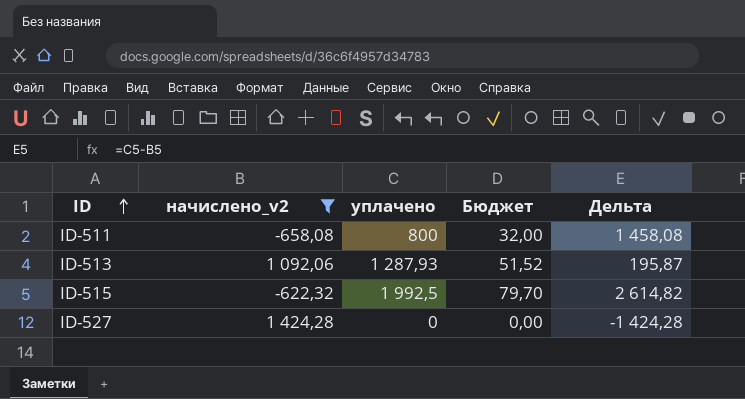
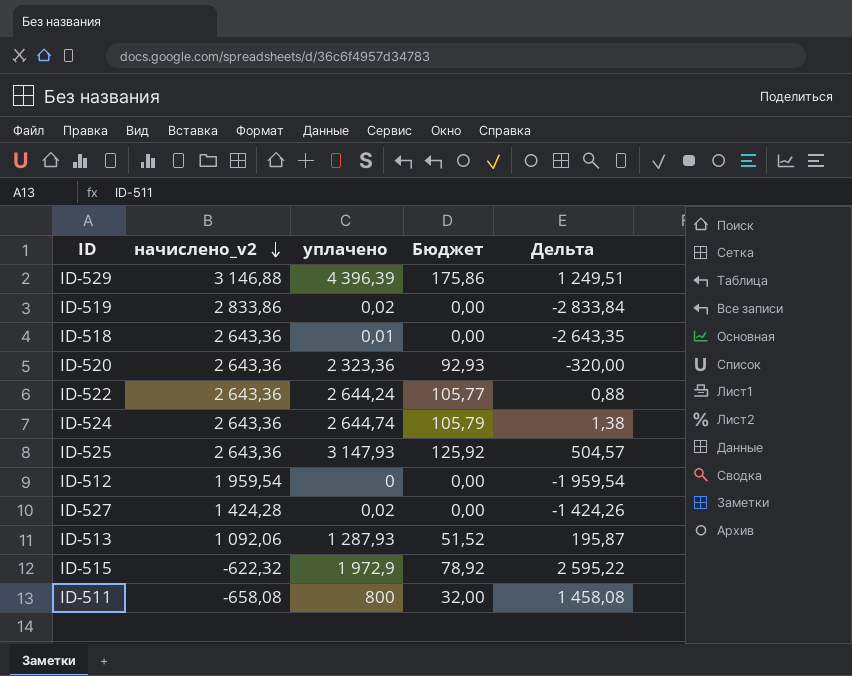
filter: начислено_v2 <= 1 424,28 -> none
row order: ID ascending -> начислено_v2 descending
ID-527 | уплачено: 0 -> 0,02
ID-527 | Дельта: -1 424,28 -> -1 424,26
ID-515 | уплачено: 1 992,5 -> 1 972,9
ID-515 | Бюджет: 79,70 -> 78,92
ID-515 | Дельта: 2 614,82 -> 2 595,22

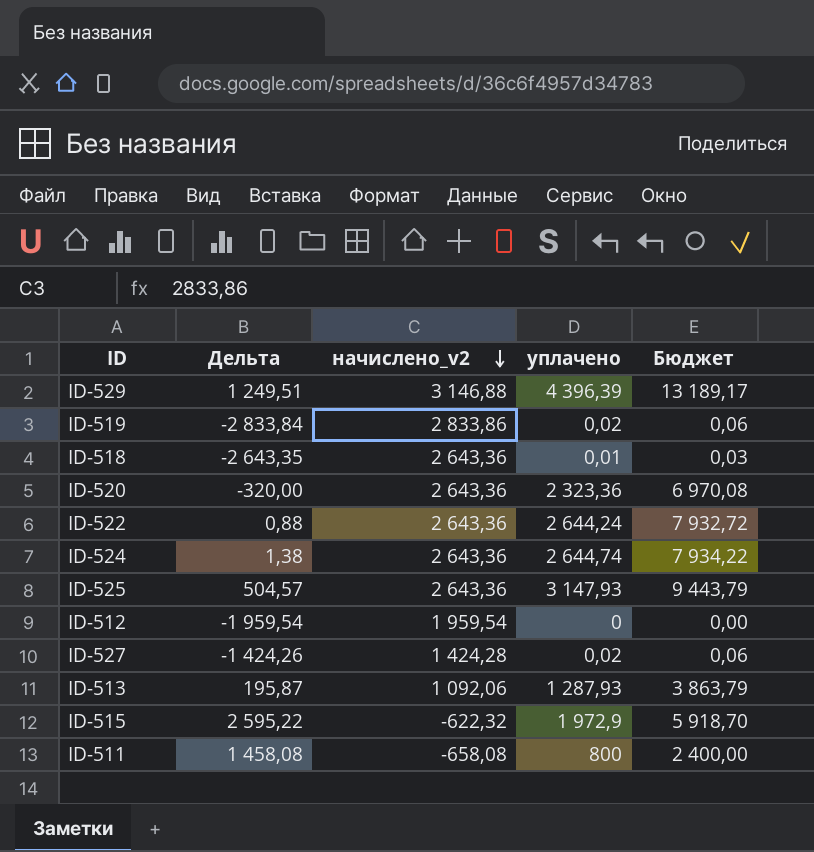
column Дельта | position: 5 -> 2
column Бюджет | formula: [уплачено] * 0,04 -> [уплачено] * 3

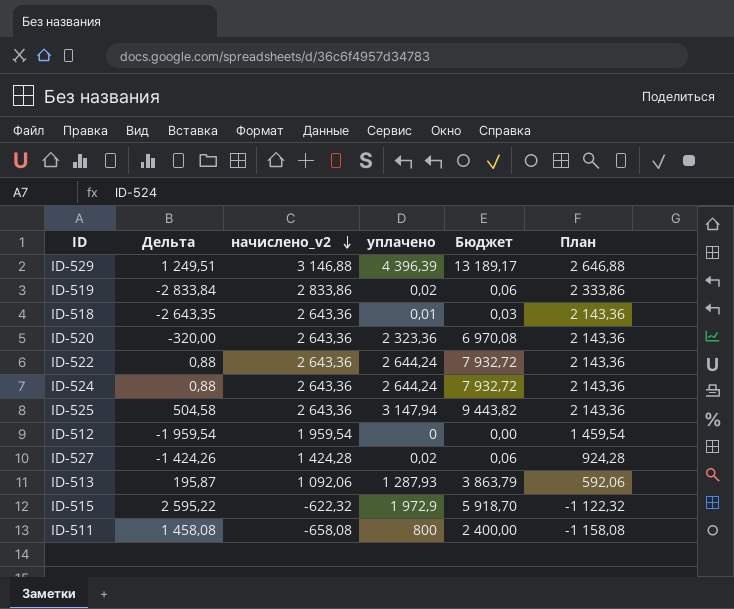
column План | formula: none -> [начислено_v2] - 500
ID-524 | Дельта: 1,38 -> 0,88
ID-524 | уплачено: 2 644,74 -> 2 644,24
ID-524 | Бюджет: 7 934,22 -> 7 932,72
ID-525 | Дельта: 504,57 -> 504,58
ID-525 | уплачено: 3 147,93 -> 3 147,94
ID-525 | Бюджет: 9 443,79 -> 9 443,82

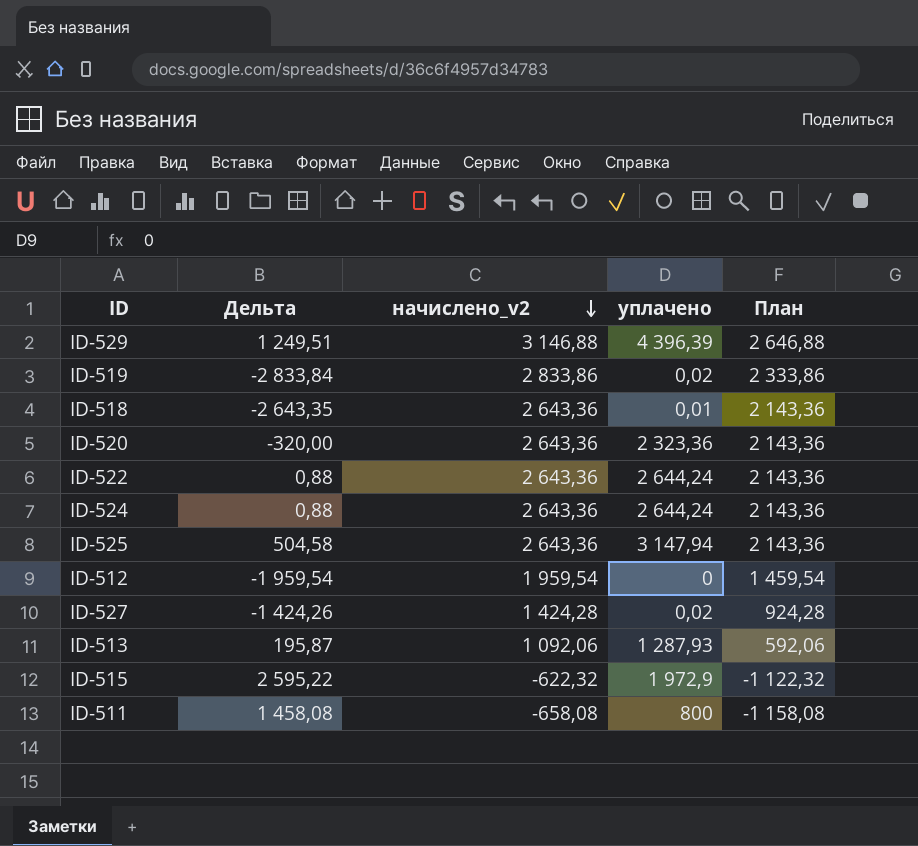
column Бюджет | formula: [уплачено] * 3 -> none

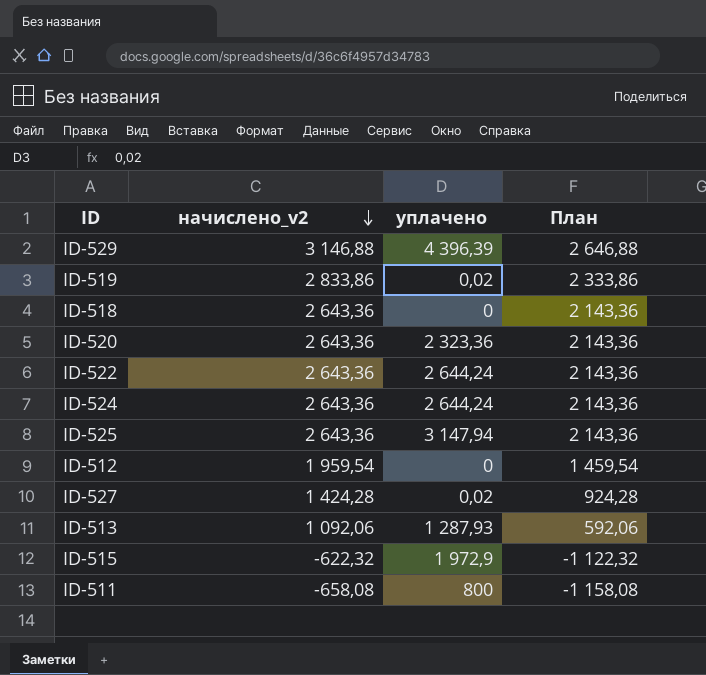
column Дельта | formula: [уплачено] - [начислено_v2] -> none
ID-518 | уплачено: 0,01 -> 0

